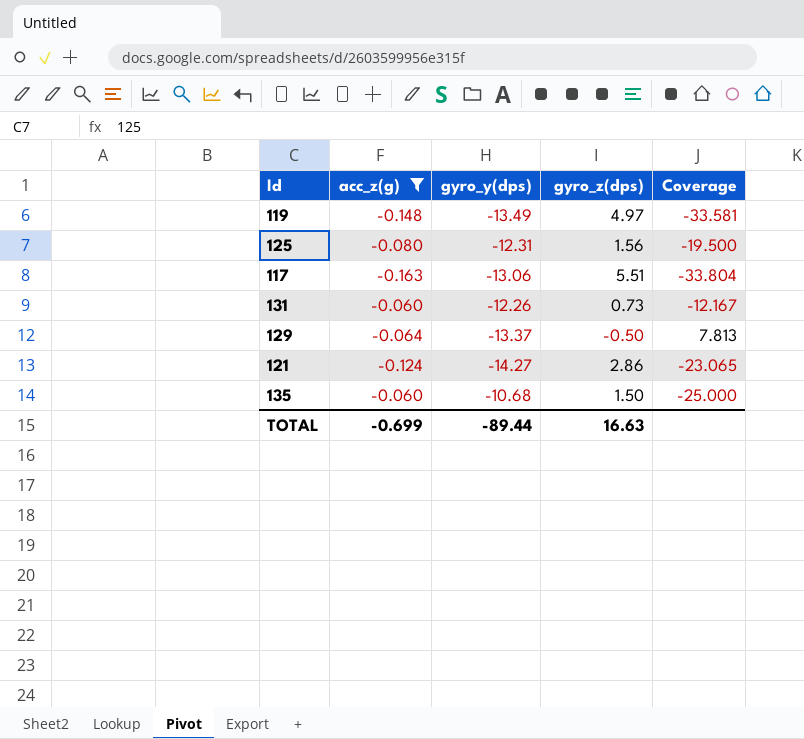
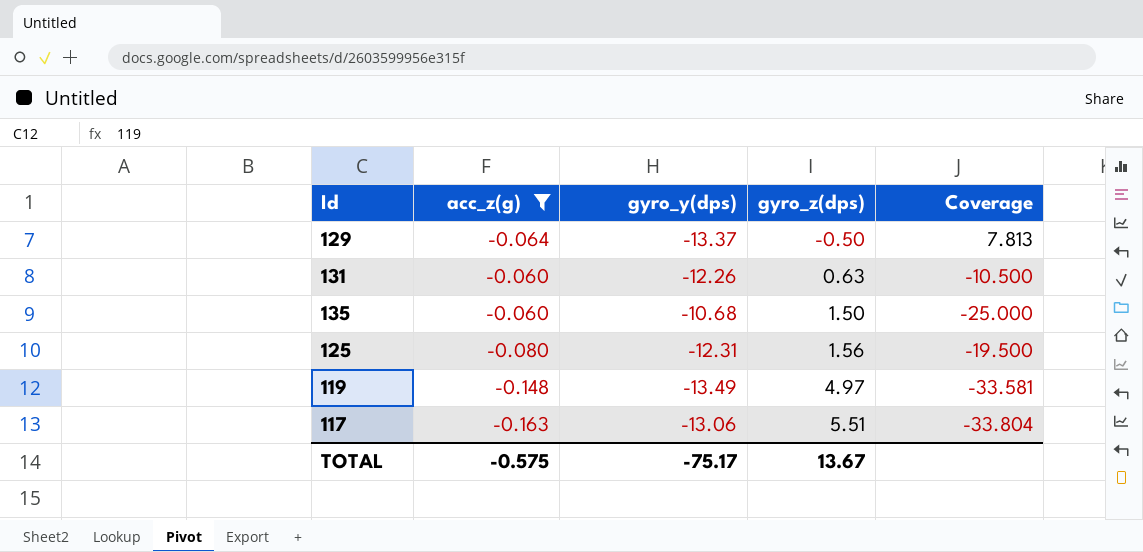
row order: none -> gyro_z(dps) ascending
row 121: -0.124 | -14.27 | 2.86 | -23.065 -> none
131 | gyro_z(dps): 0.73 -> 0.63
131 | Coverage: -12.167 -> -10.500
TOTAL | acc_z(g): -0.699 -> -0.575
TOTAL | gyro_y(dps): -89.44 -> -75.17
TOTAL | gyro_z(dps): 16.63 -> 13.67

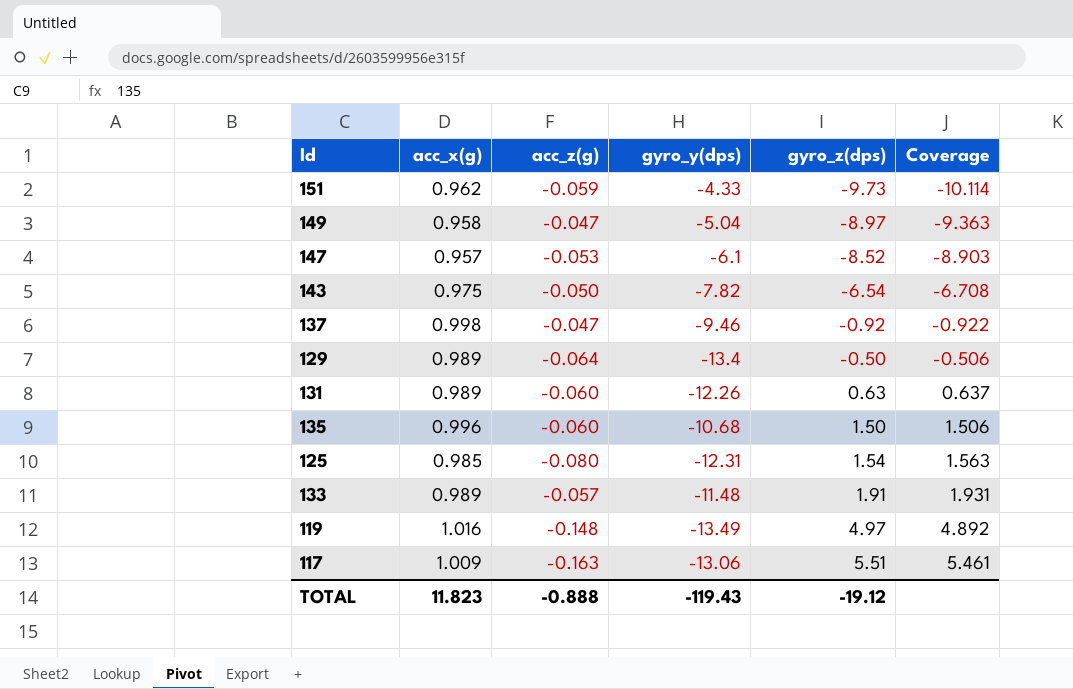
filter: acc_z(g) <= -0.060 -> none
column acc_x(g) | position: none -> 2
column Coverage | formula: [gyro_z(dps)] / [acc_z(g)] -> [gyro_z(dps)] / [acc_x(g)]
129 | gyro_y(dps): -13.37 -> -13.4
125 | gyro_z(dps): 1.56 -> 1.54
TOTAL | acc_z(g): -0.575 -> -0.888
TOTAL | gyro_y(dps): -75.17 -> -119.43
TOTAL | gyro_z(dps): 13.67 -> -19.12

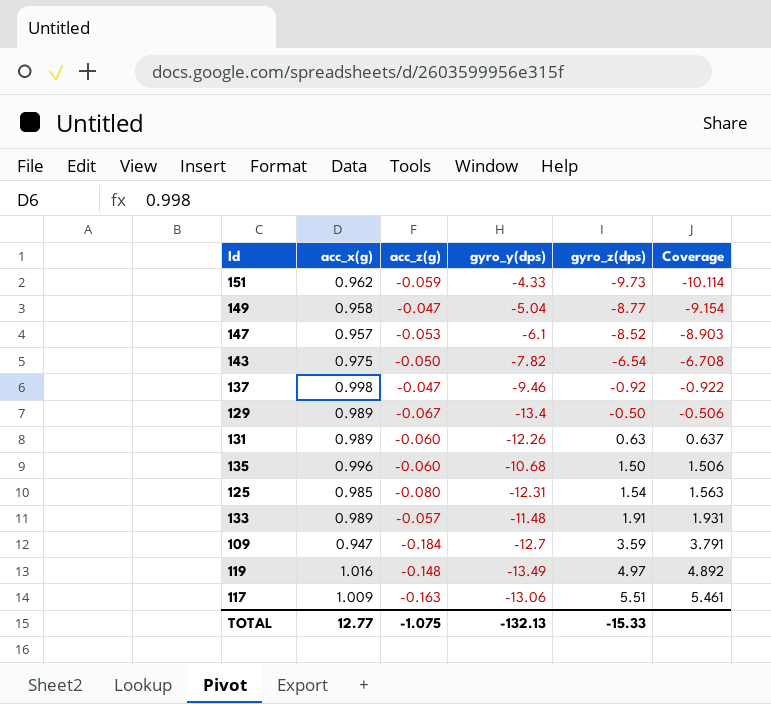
149 | gyro_z(dps): -8.97 -> -8.77
149 | Coverage: -9.363 -> -9.154
129 | acc_z(g): -0.064 -> -0.067
row 109: none -> 0.947 | -0.184 | -12.7 | 3.59 | 3.791
TOTAL | acc_x(g): 11.823 -> 12.77
TOTAL | acc_z(g): -0.888 -> -1.075
TOTAL | gyro_y(dps): -119.43 -> -132.13
TOTAL | gyro_z(dps): -19.12 -> -15.33

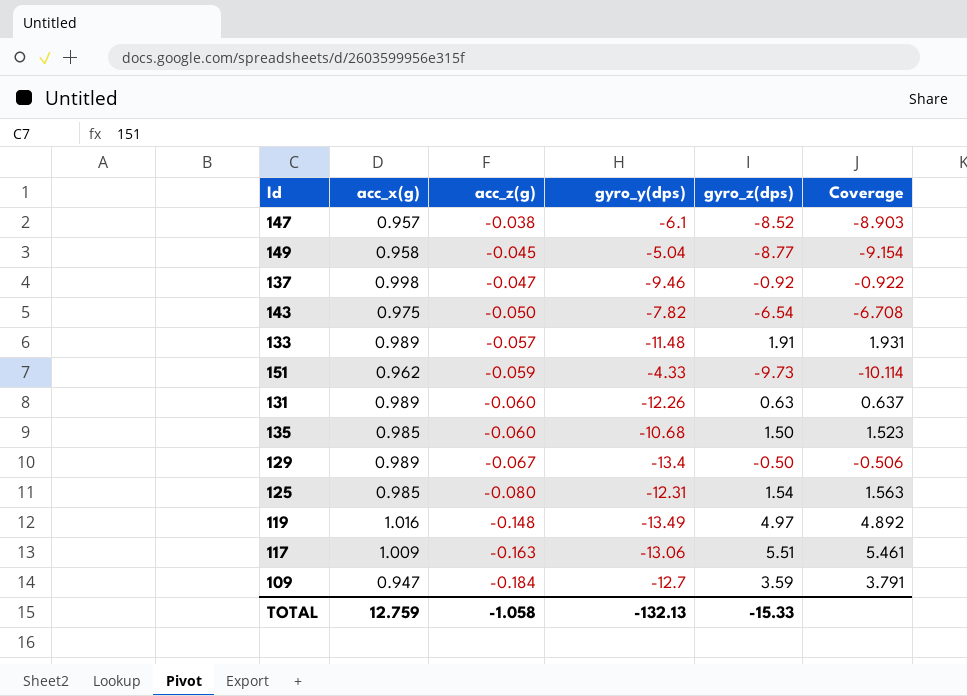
row order: gyro_z(dps) ascending -> acc_z(g) descending
147 | acc_z(g): -0.053 -> -0.038
149 | acc_z(g): -0.047 -> -0.045
135 | acc_x(g): 0.996 -> 0.985
135 | Coverage: 1.506 -> 1.523
TOTAL | acc_x(g): 12.77 -> 12.759
TOTAL | acc_z(g): -1.075 -> -1.058

